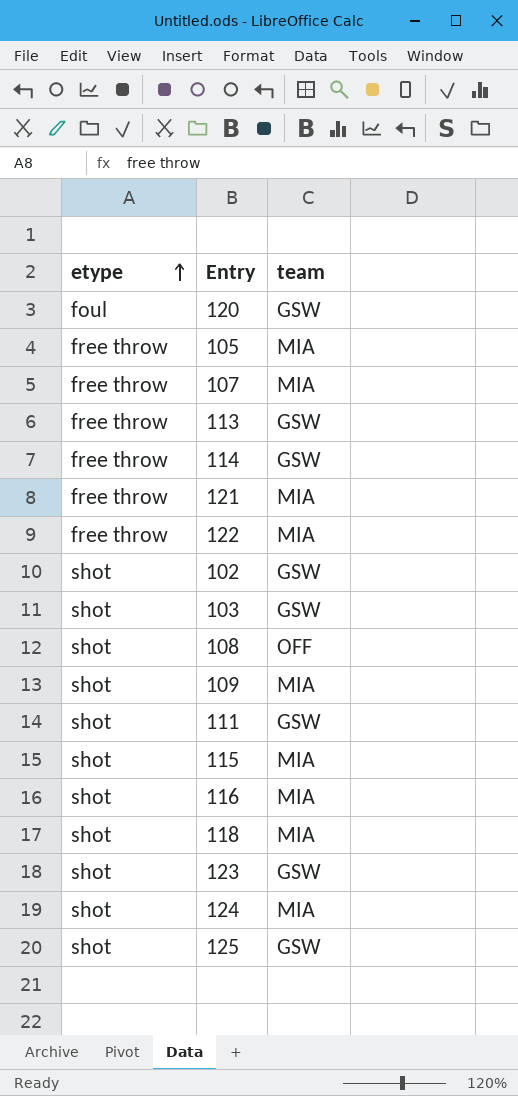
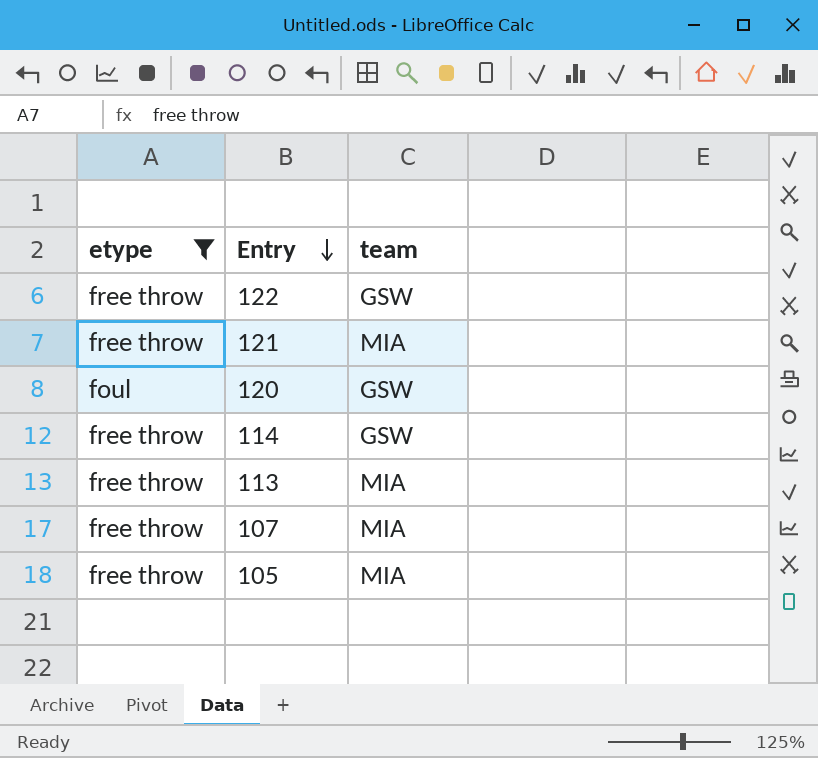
filter: none -> etype != shot
row order: etype ascending -> Entry descending
122 | team: MIA -> GSW
113 | team: GSW -> MIA

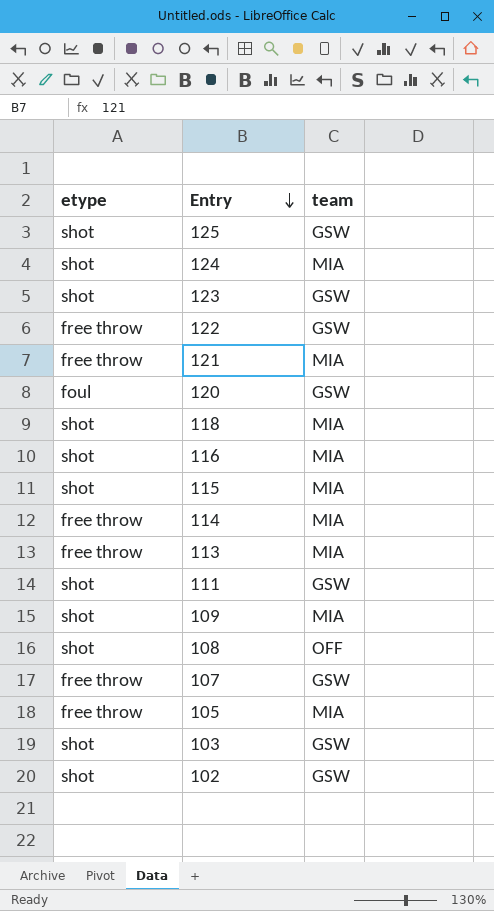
filter: etype != shot -> none
114 | team: GSW -> MIA
107 | team: MIA -> GSW

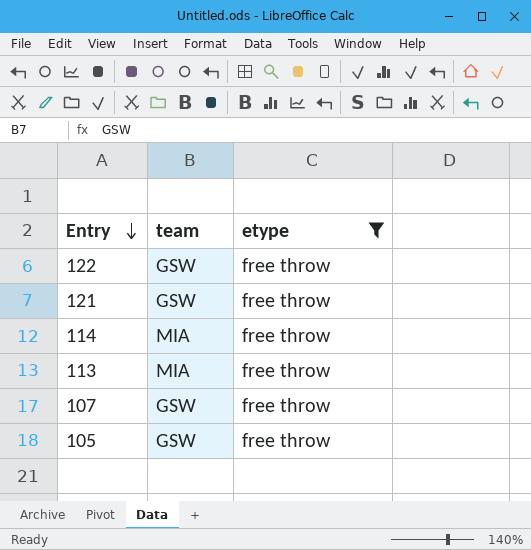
filter: none -> etype = free throw
column etype | position: 1 -> 3
121 | team: MIA -> GSW
105 | team: MIA -> GSW

